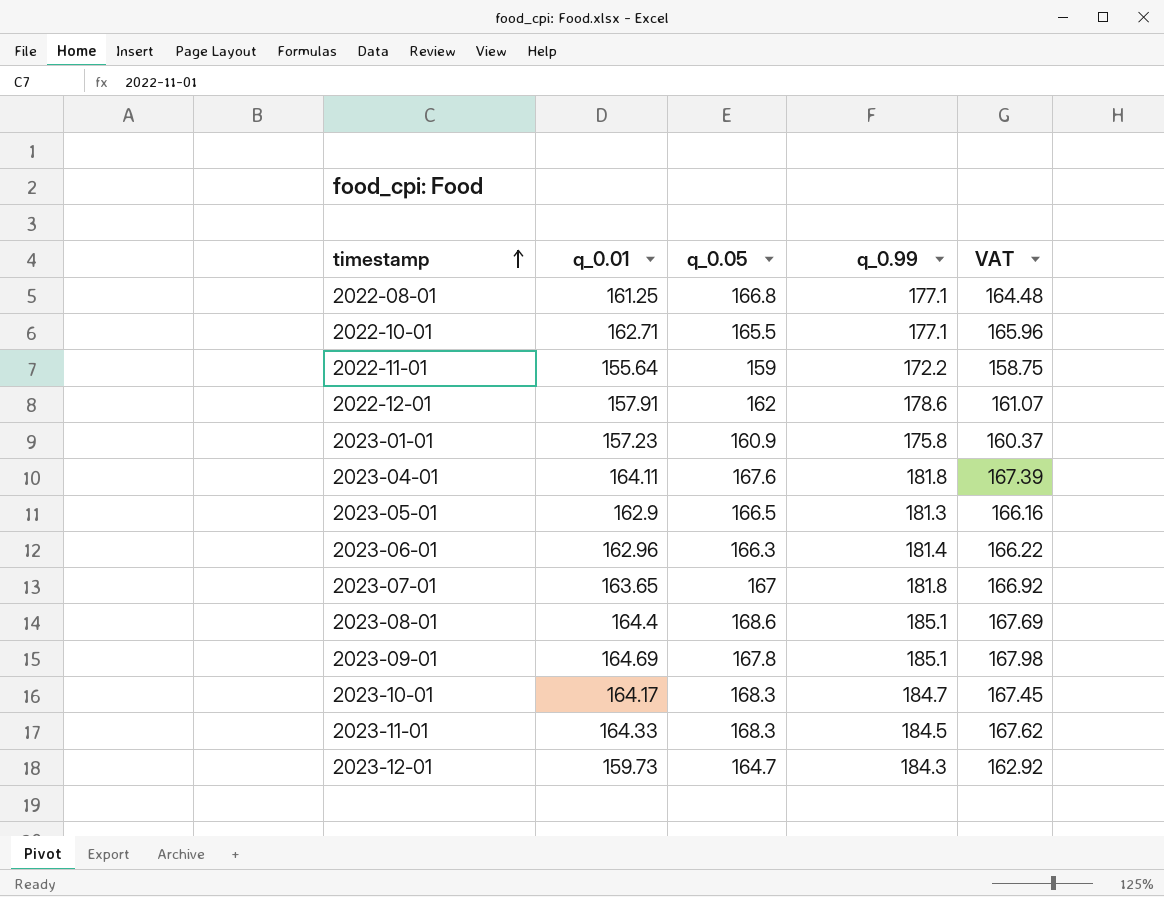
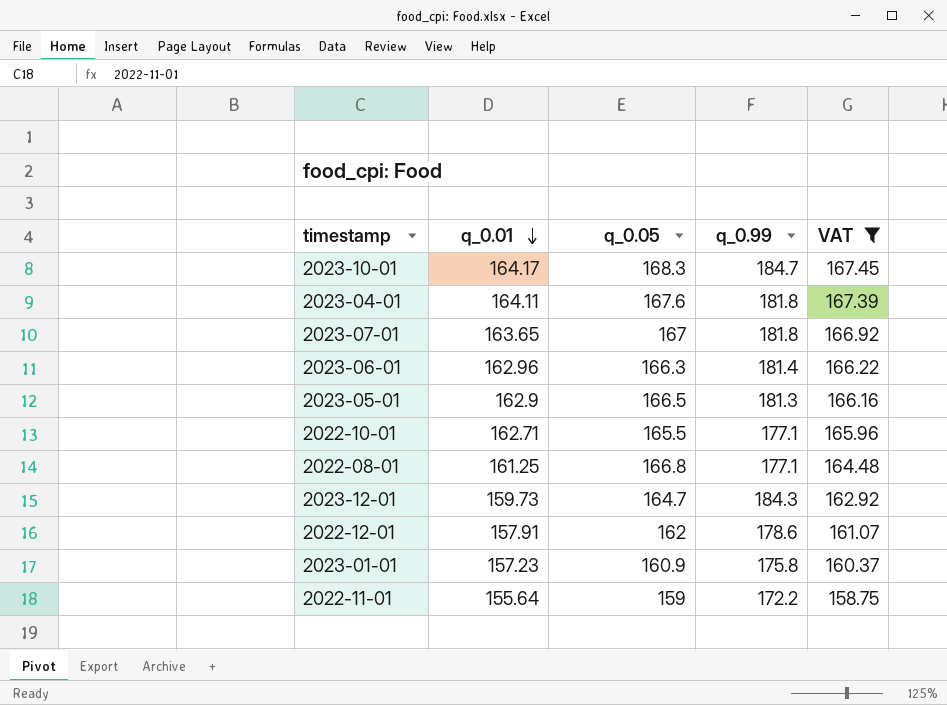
filter: none -> VAT <= 167.45
row order: timestamp ascending -> q_0.01 descending

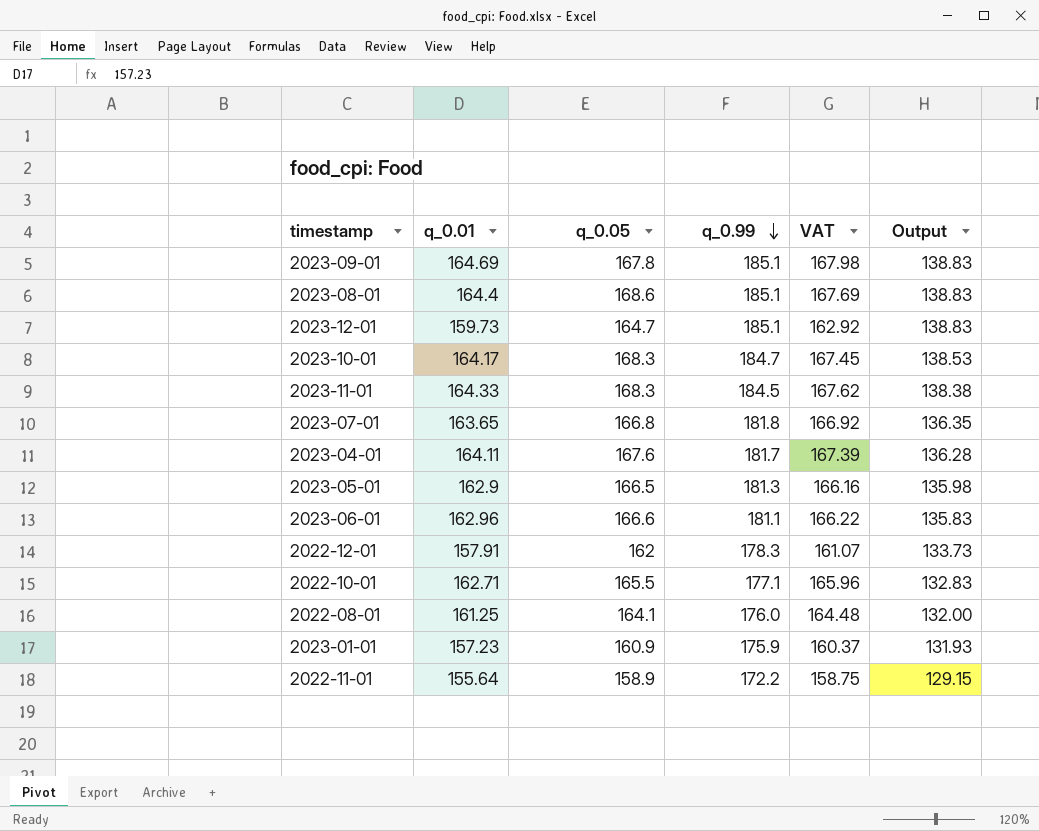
filter: VAT <= 167.45 -> none
row order: q_0.01 descending -> q_0.99 descending
column Output | formula: none -> [q_0.99] * 0.75
2023-12-01 | q_0.99: 184.3 -> 185.1
2023-07-01 | q_0.05: 167 -> 166.8
2023-04-01 | q_0.99: 181.8 -> 181.7
2023-06-01 | q_0.05: 166.3 -> 166.6
2023-06-01 | q_0.99: 181.4 -> 181.1
2022-12-01 | q_0.99: 178.6 -> 178.3
2022-08-01 | q_0.05: 166.8 -> 164.1
2022-08-01 | q_0.99: 177.1 -> 176.0
2023-01-01 | q_0.99: 175.8 -> 175.9
2022-11-01 | q_0.05: 159 -> 158.9

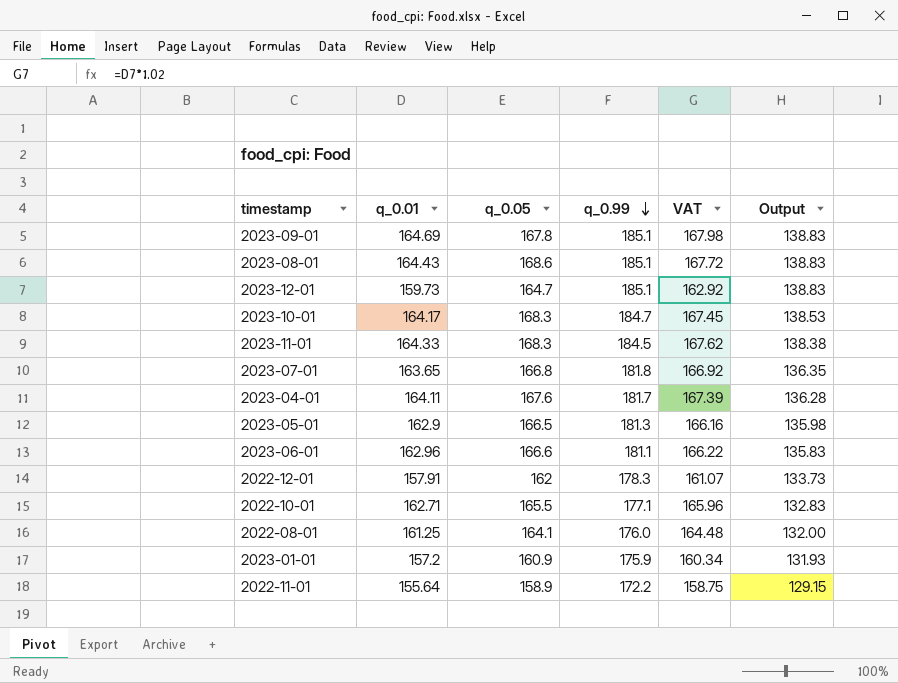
2023-08-01 | q_0.01: 164.4 -> 164.43
2023-08-01 | VAT: 167.69 -> 167.72
2023-01-01 | q_0.01: 157.23 -> 157.2
2023-01-01 | VAT: 160.37 -> 160.34

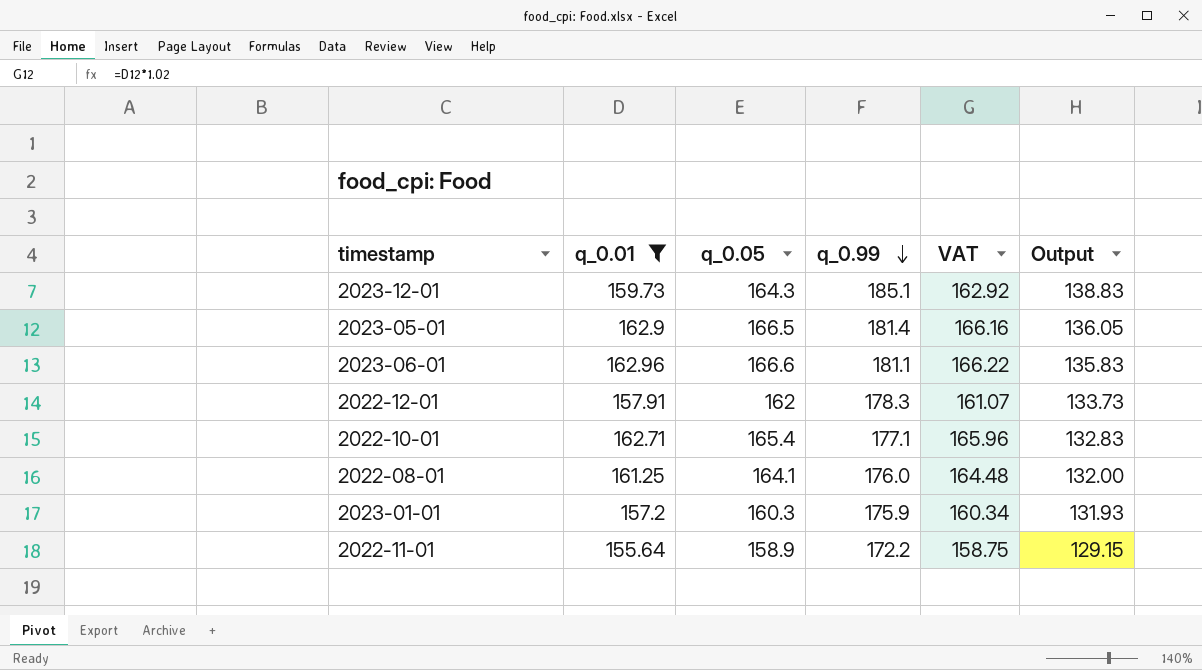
filter: none -> q_0.01 <= 162.96
2023-12-01 | q_0.05: 164.7 -> 164.3
2023-05-01 | q_0.99: 181.3 -> 181.4
2023-05-01 | Output: 135.98 -> 136.05
2022-10-01 | q_0.05: 165.5 -> 165.4
2023-01-01 | q_0.05: 160.9 -> 160.3

